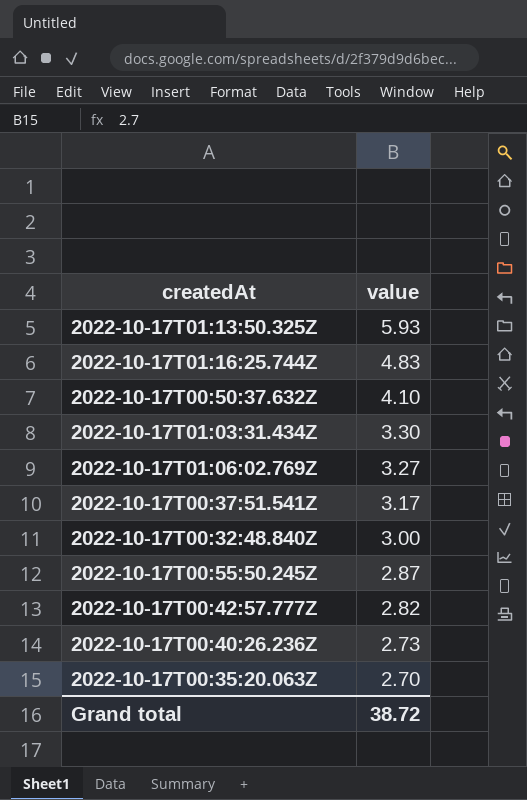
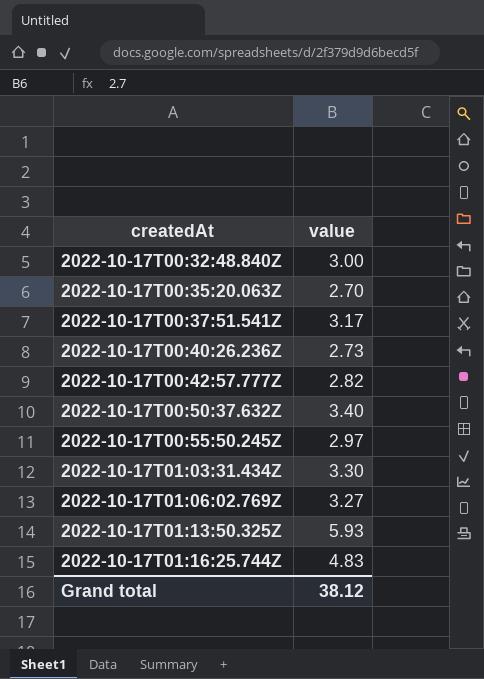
row order: value descending -> createdAt ascending
2022-10-17T00:50:37.632Z | value: 4.10 -> 3.40
2022-10-17T00:55:50.245Z | value: 2.87 -> 2.97
Grand total | value: 38.72 -> 38.12

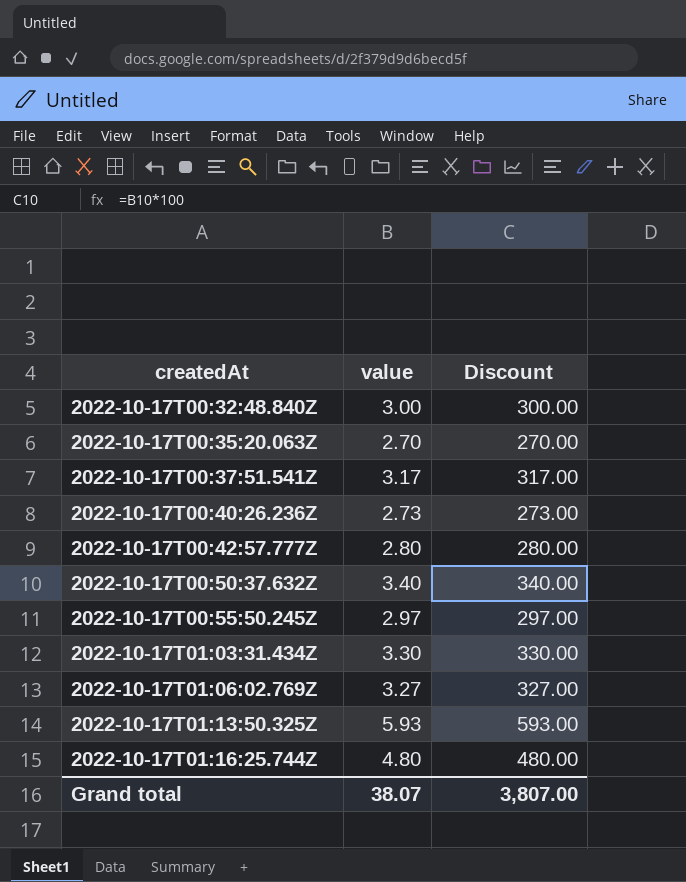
column Discount | formula: none -> [value] * 100
2022-10-17T00:42:57.777Z | value: 2.82 -> 2.80
2022-10-17T01:16:25.744Z | value: 4.83 -> 4.80
Grand total | value: 38.12 -> 38.07

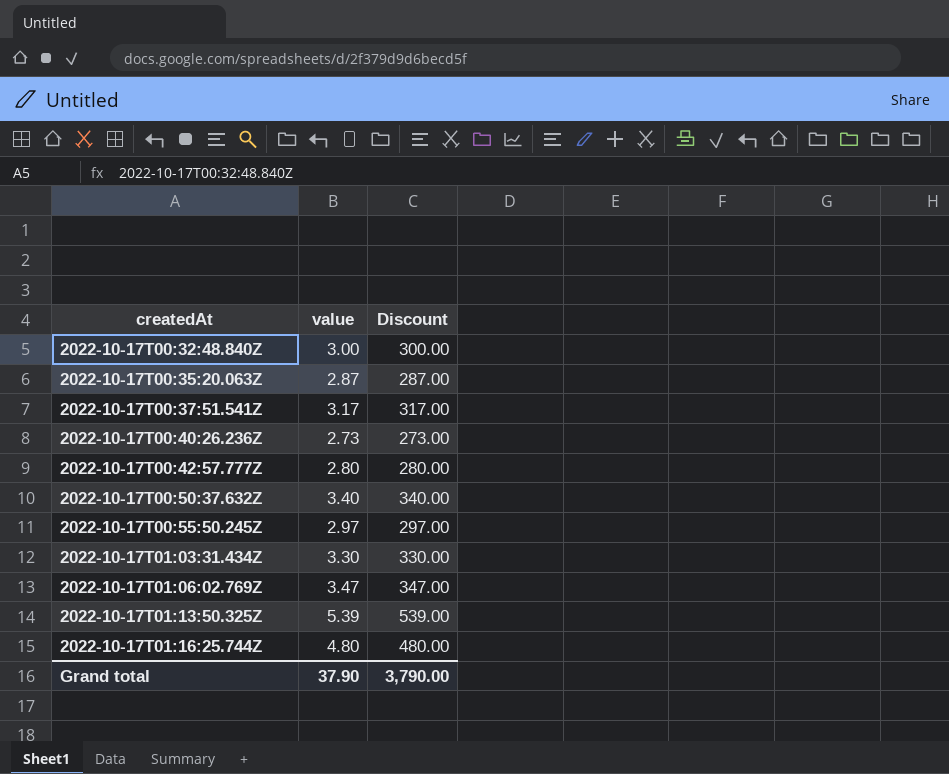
2022-10-17T00:35:20.063Z | value: 2.70 -> 2.87
2022-10-17T00:35:20.063Z | Discount: 270.00 -> 287.00
2022-10-17T01:06:02.769Z | value: 3.27 -> 3.47
2022-10-17T01:06:02.769Z | Discount: 327.00 -> 347.00
2022-10-17T01:13:50.325Z | value: 5.93 -> 5.39
2022-10-17T01:13:50.325Z | Discount: 593.00 -> 539.00
Grand total | value: 38.07 -> 37.90
Grand total | Discount: 3,807.00 -> 3,790.00

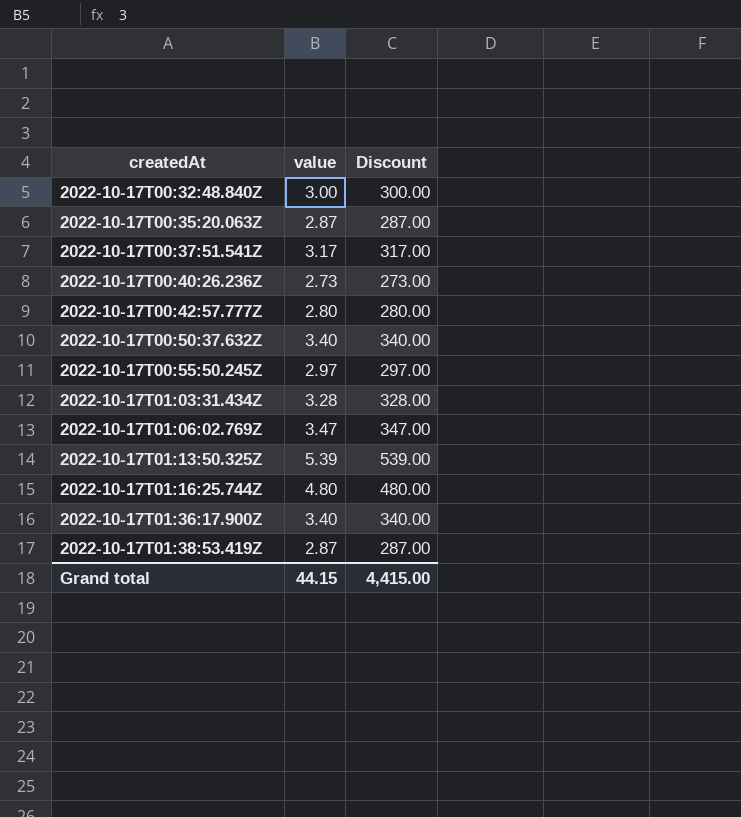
2022-10-17T01:03:31.434Z | value: 3.30 -> 3.28
2022-10-17T01:03:31.434Z | Discount: 330.00 -> 328.00
row 2022-10-17T01:36:17.900Z: none -> 3.40 | 340.00
row 2022-10-17T01:38:53.419Z: none -> 2.87 | 287.00
Grand total | value: 37.90 -> 44.15
Grand total | Discount: 3,790.00 -> 4,415.00

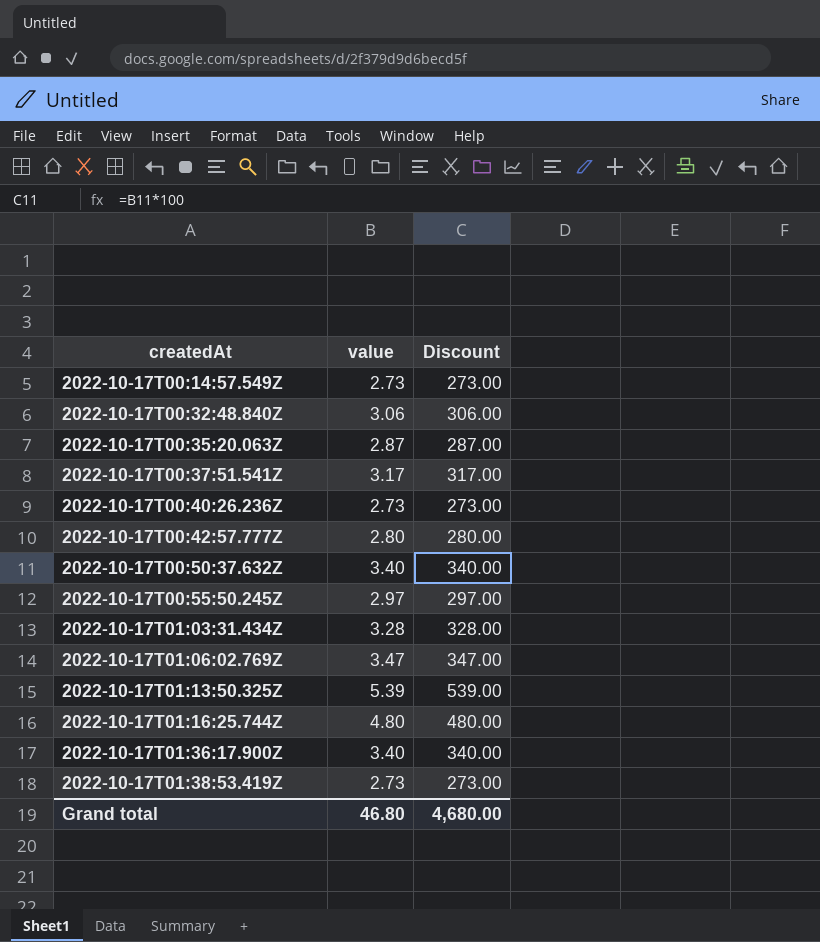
row 2022-10-17T00:14:57.549Z: none -> 2.73 | 273.00
2022-10-17T00:32:48.840Z | value: 3.00 -> 3.06
2022-10-17T00:32:48.840Z | Discount: 300.00 -> 306.00
2022-10-17T01:38:53.419Z | value: 2.87 -> 2.73
2022-10-17T01:38:53.419Z | Discount: 287.00 -> 273.00
Grand total | value: 44.15 -> 46.80
Grand total | Discount: 4,415.00 -> 4,680.00

